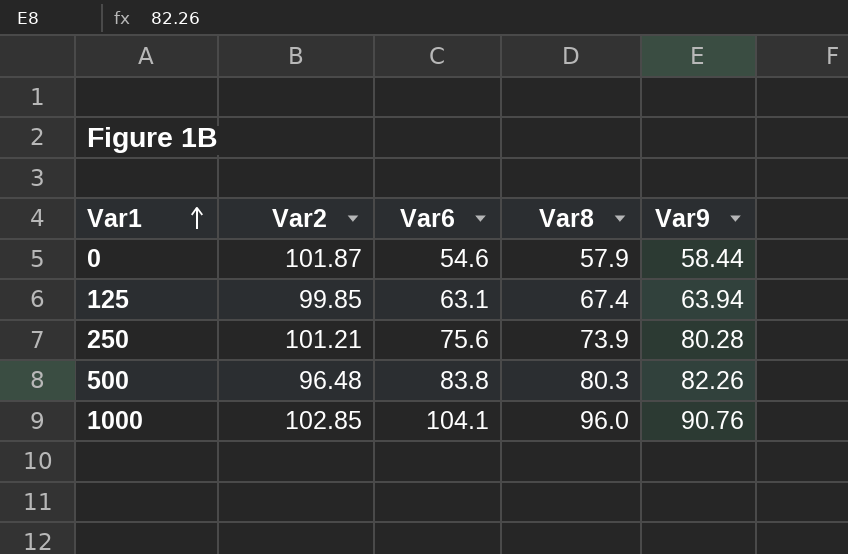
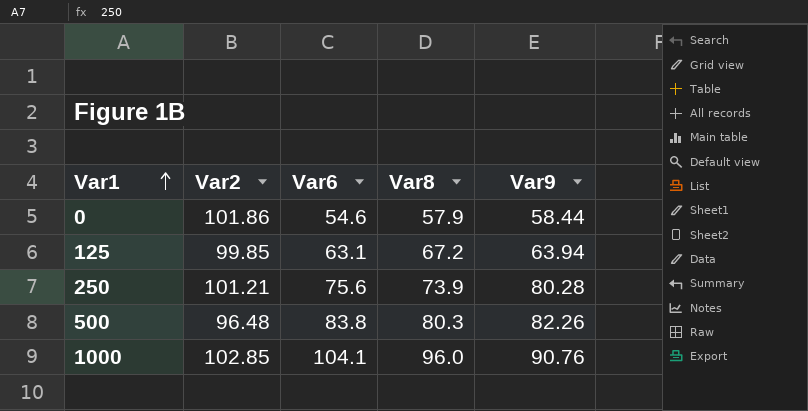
0 | Var2: 101.87 -> 101.86
125 | Var8: 67.4 -> 67.2

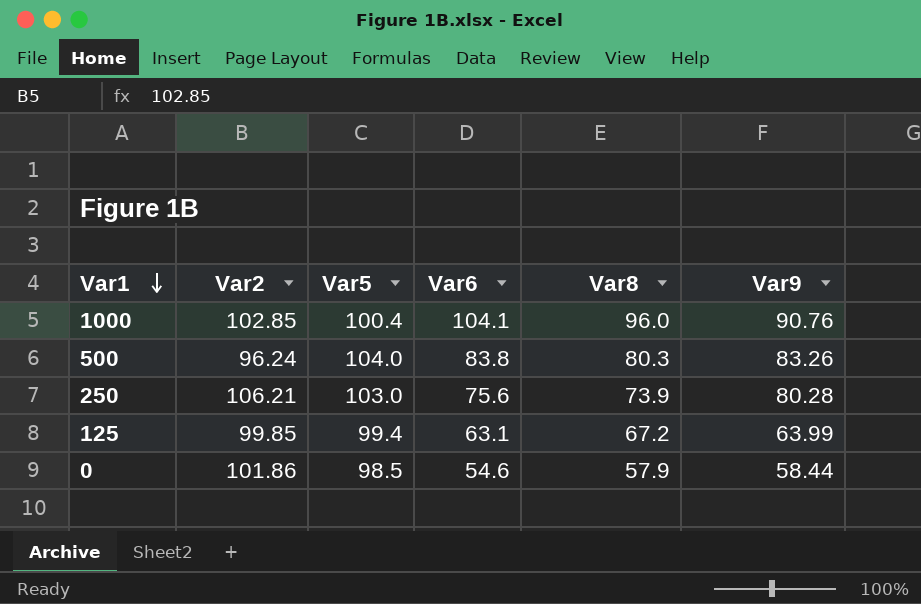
row order: Var1 ascending -> Var1 descending
column Var5 | position: none -> 3
500 | Var2: 96.48 -> 96.24
500 | Var9: 82.26 -> 83.26
250 | Var2: 101.21 -> 106.21
125 | Var9: 63.94 -> 63.99

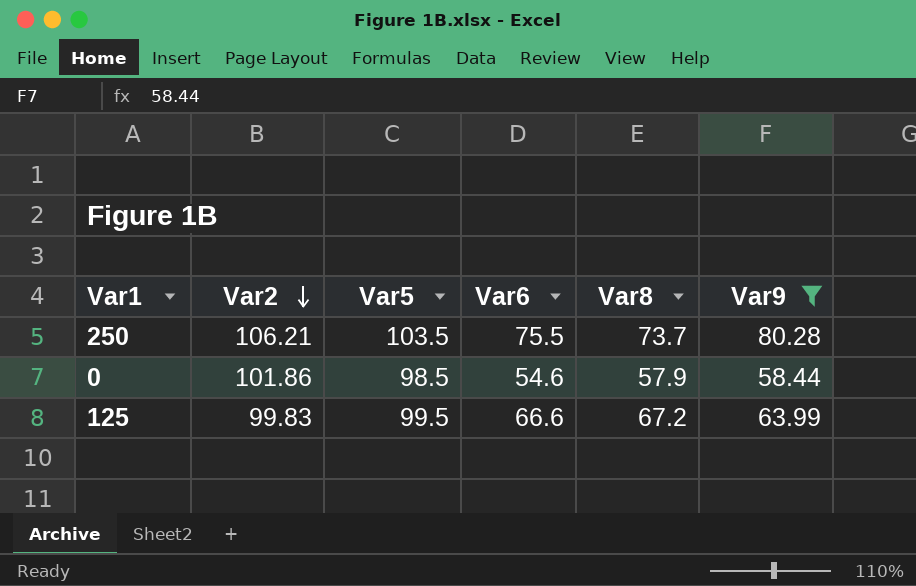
filter: none -> Var9 <= 80.28
row order: Var1 descending -> Var2 descending
250 | Var5: 103.0 -> 103.5
250 | Var6: 75.6 -> 75.5
250 | Var8: 73.9 -> 73.7
125 | Var2: 99.85 -> 99.83
125 | Var5: 99.4 -> 99.5
125 | Var6: 63.1 -> 66.6

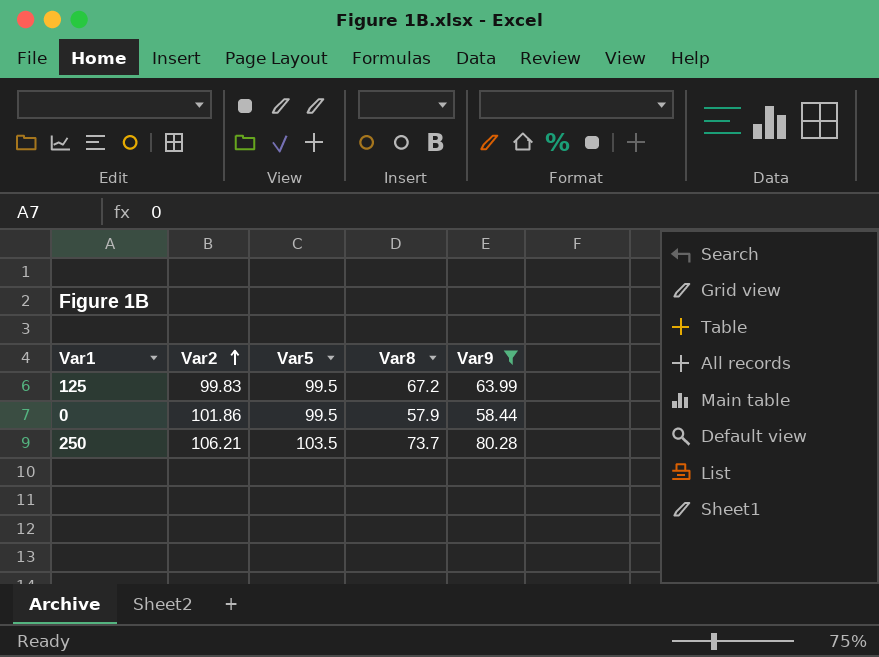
row order: Var2 descending -> Var2 ascending
column Var6 | position: 4 -> none
0 | Var5: 98.5 -> 99.5

